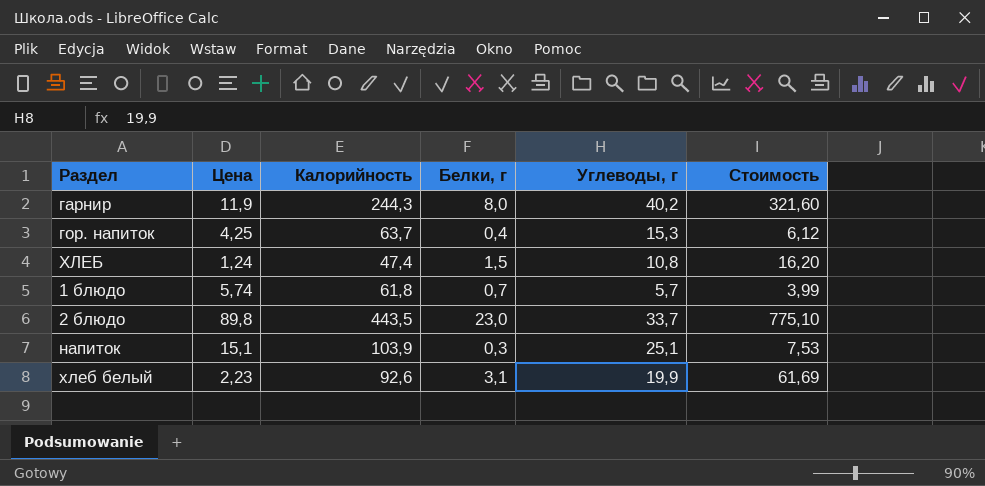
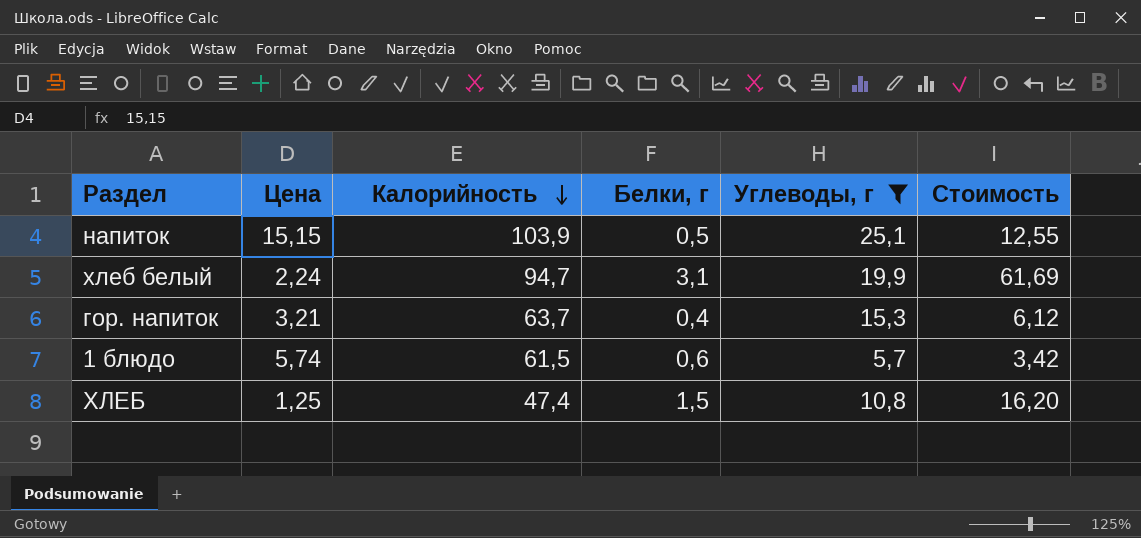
filter: none -> Углеводы, г <= 25,1
row order: none -> Калорийность descending
напиток | Цена: 15,1 -> 15,15
напиток | Белки, г: 0,3 -> 0,5
напиток | Стоимость: 7,53 -> 12,55
хлеб белый | Цена: 2,23 -> 2,24
хлеб белый | Калорийность: 92,6 -> 94,7
гор. напиток | Цена: 4,25 -> 3,21
1 блюдо | Калорийность: 61,8 -> 61,5
1 блюдо | Белки, г: 0,7 -> 0,6
1 блюдо | Стоимость: 3,99 -> 3,42
ХЛЕБ | Цена: 1,24 -> 1,25

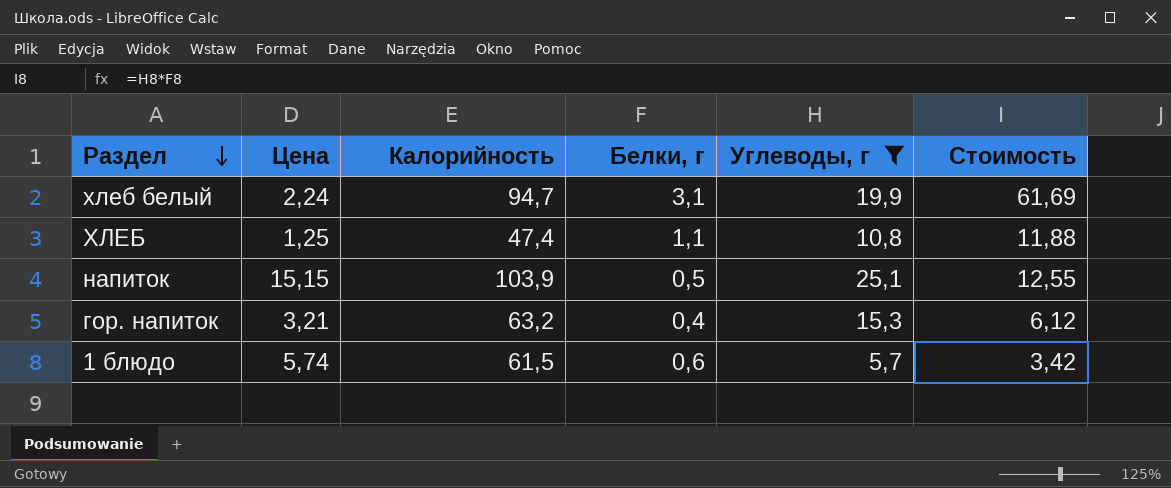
row order: Калорийность descending -> Раздел descending
ХЛЕБ | Белки, г: 1,5 -> 1,1
ХЛЕБ | Стоимость: 16,20 -> 11,88
гор. напиток | Калорийность: 63,7 -> 63,2

